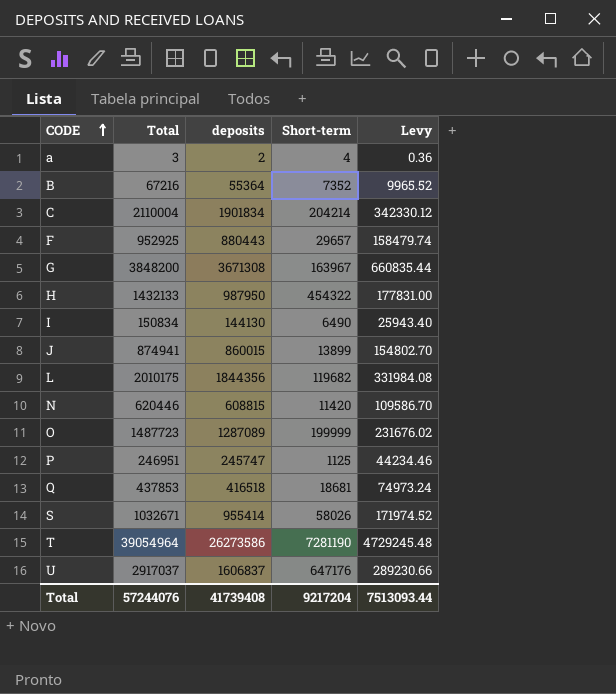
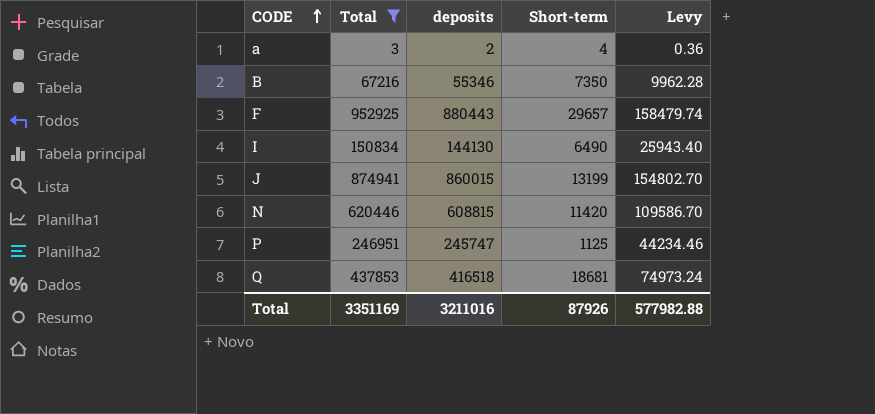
filter: none -> Total <= 952925
B | deposits: 55364 -> 55346
B | Short-term: 7352 -> 7350
B | Levy: 9965.52 -> 9962.28
J | Short-term: 13899 -> 13199
Total | Total: 57244076 -> 3351169
Total | deposits: 41739408 -> 3211016
Total | Short-term: 9217204 -> 87926
Total | Levy: 7513093.44 -> 577982.88

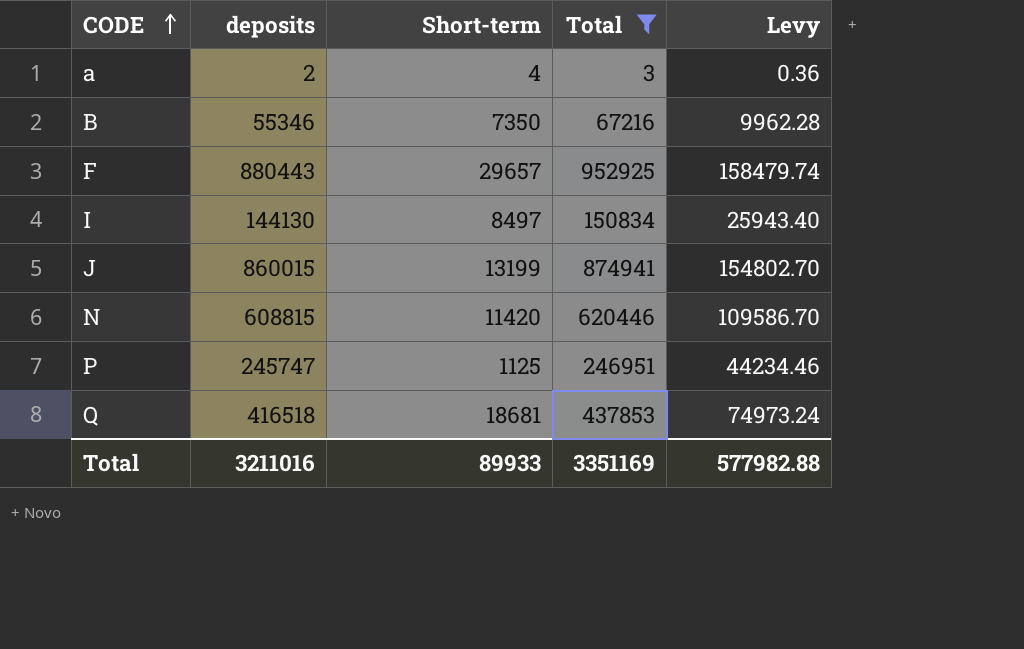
column Total | position: 2 -> 4
I | Short-term: 6490 -> 8497
Total | Short-term: 87926 -> 89933

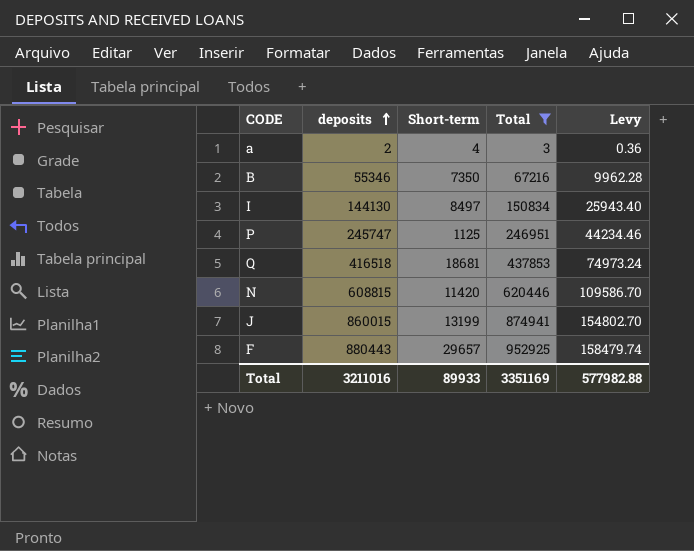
row order: CODE ascending -> deposits ascending

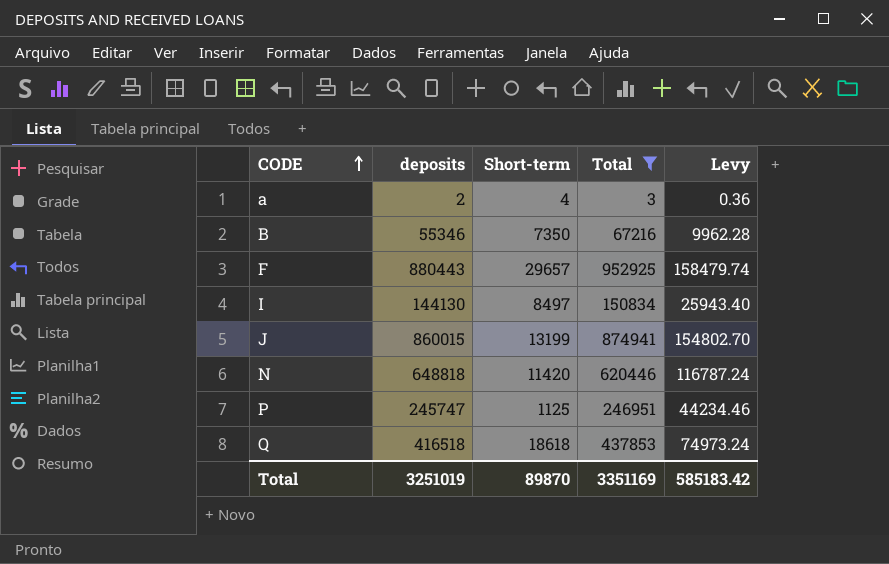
row order: deposits ascending -> CODE ascending
N | deposits: 608815 -> 648818
N | Levy: 109586.70 -> 116787.24
Q | Short-term: 18681 -> 18618
Total | deposits: 3211016 -> 3251019
Total | Short-term: 89933 -> 89870
Total | Levy: 577982.88 -> 585183.42

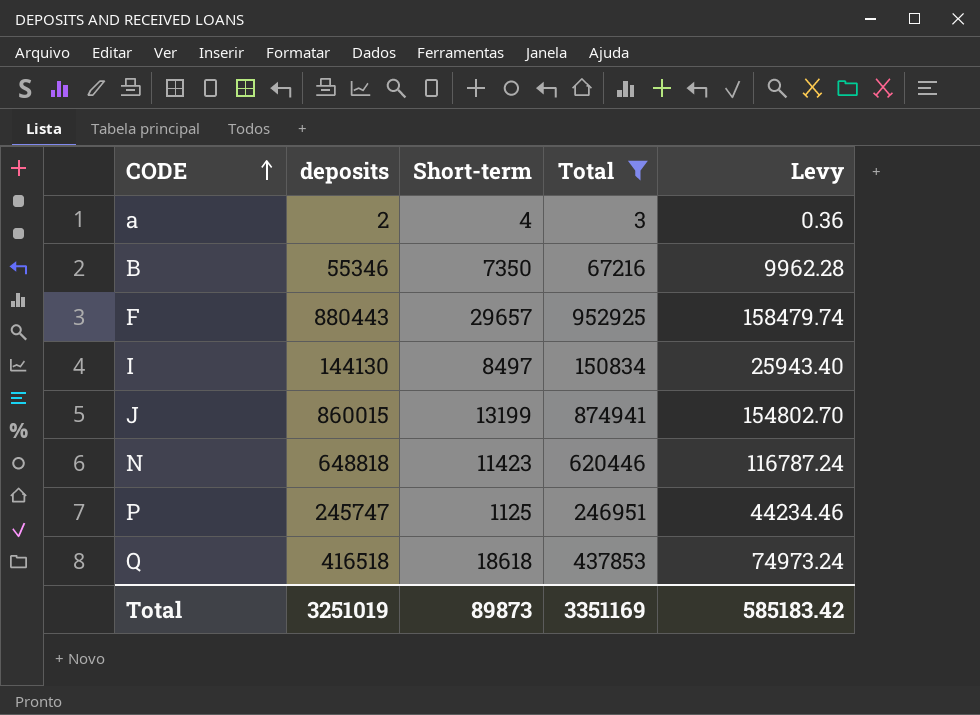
N | Short-term: 11420 -> 11423
Total | Short-term: 89870 -> 89873

